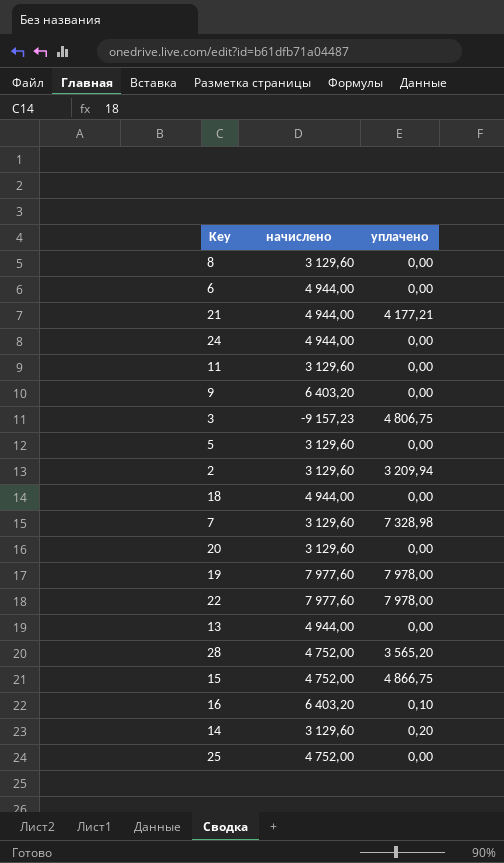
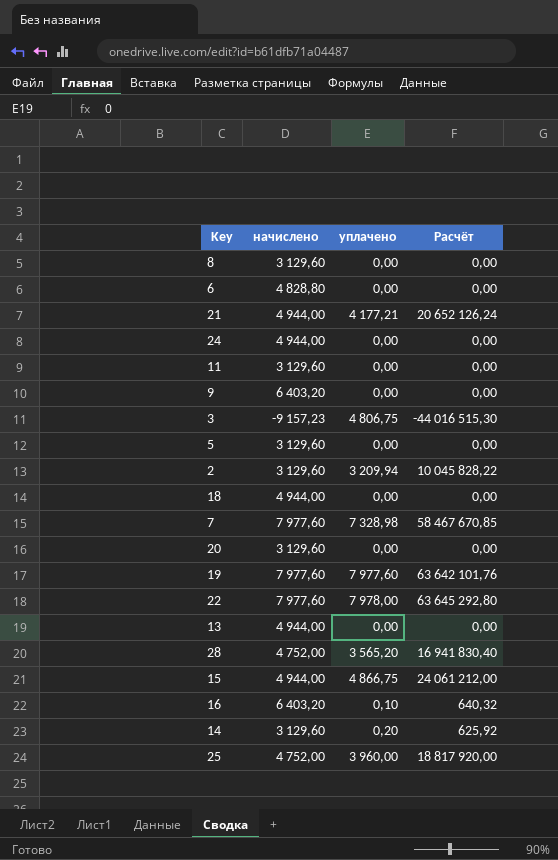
column Расчёт | formula: none -> [начислено] * [уплачено]
6 | начислено: 4 944,00 -> 4 828,80
7 | начислено: 3 129,60 -> 7 977,60
19 | уплачено: 7 978,00 -> 7 977,60
15 | начислено: 4 752,00 -> 4 944,00
25 | уплачено: 0,00 -> 3 960,00

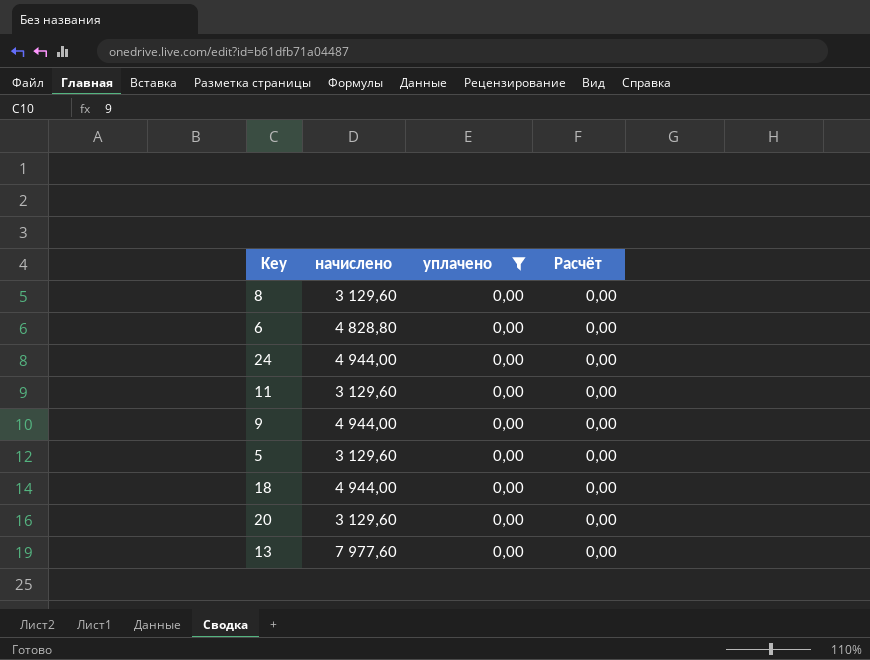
filter: none -> уплачено = 0,00
9 | начислено: 6 403,20 -> 4 944,00
13 | начислено: 4 944,00 -> 7 977,60

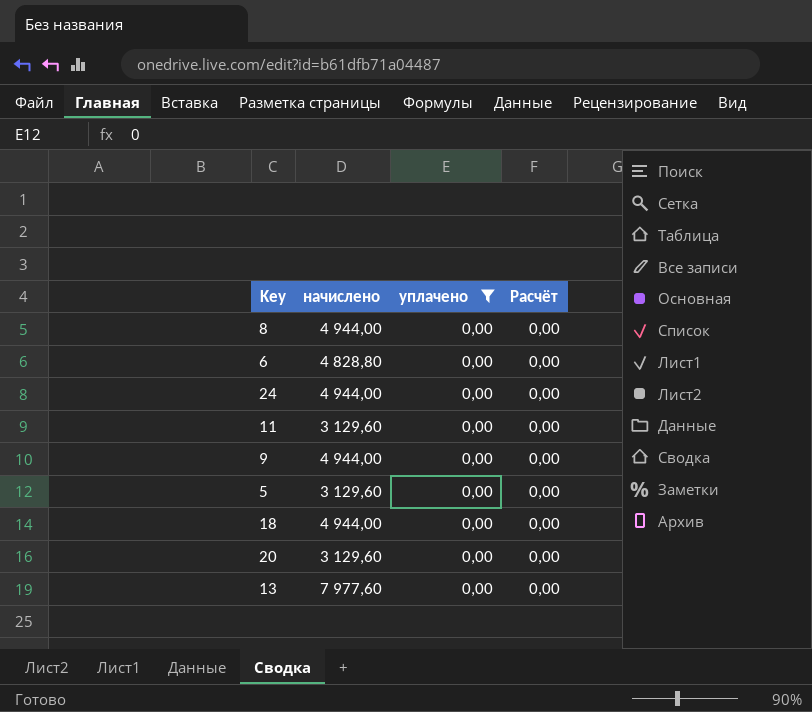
8 | начислено: 3 129,60 -> 4 944,00

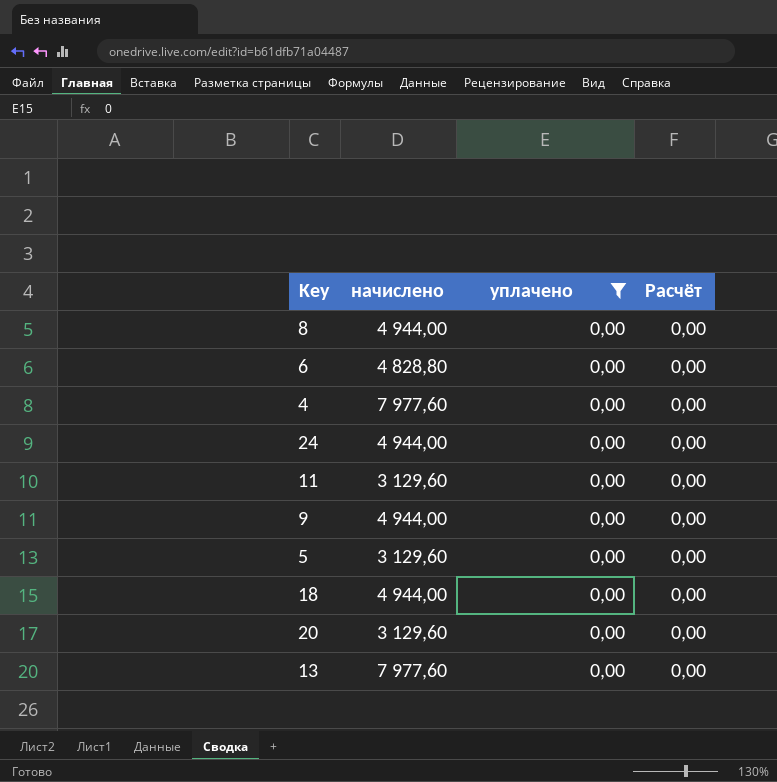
row 4: none -> 7 977,60 | 0,00 | 0,00

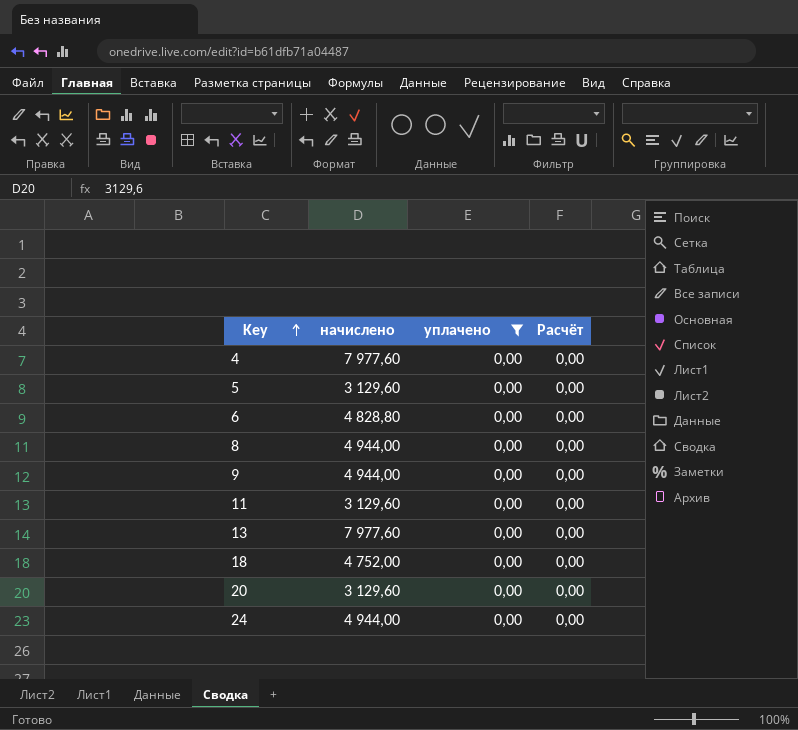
row order: none -> Key ascending
18 | начислено: 4 944,00 -> 4 752,00

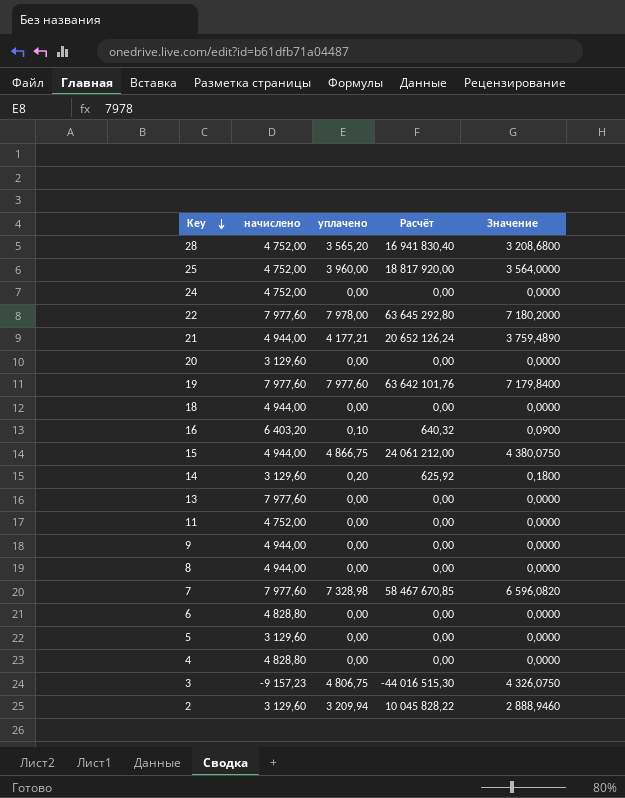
filter: уплачено = 0,00 -> none
row order: Key ascending -> Key descending
column Значение | formula: none -> [уплачено] * 0,9
24 | начислено: 4 944,00 -> 4 752,00
18 | начислено: 4 752,00 -> 4 944,00
11 | начислено: 3 129,60 -> 4 752,00
4 | начислено: 7 977,60 -> 4 828,80

